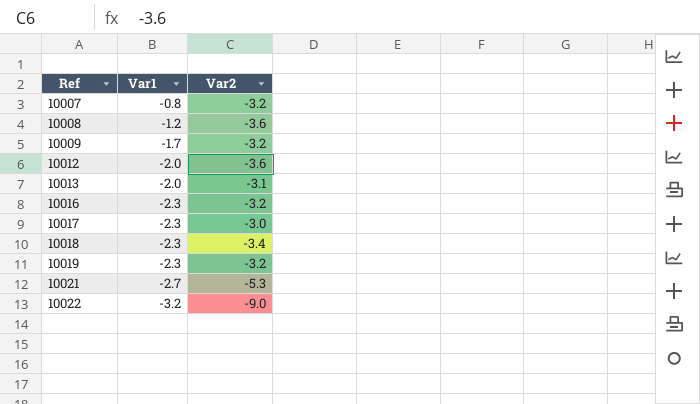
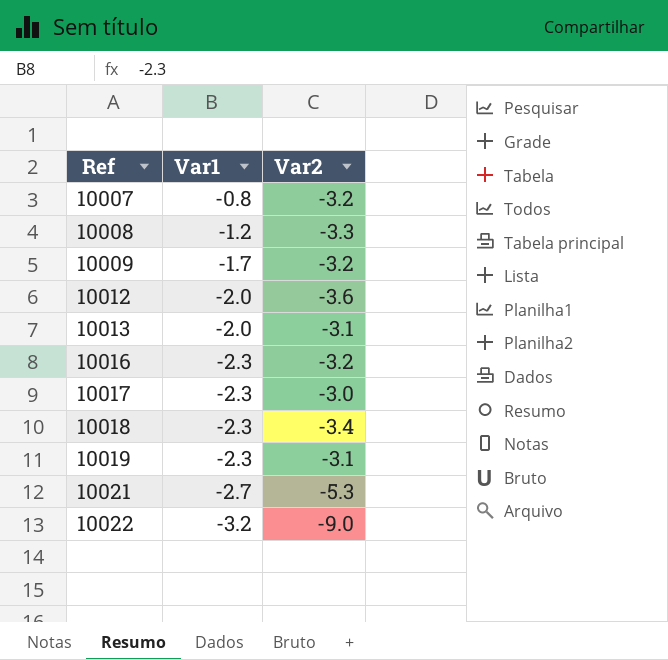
10008 | Var2: -3.6 -> -3.3
10019 | Var2: -3.2 -> -3.1

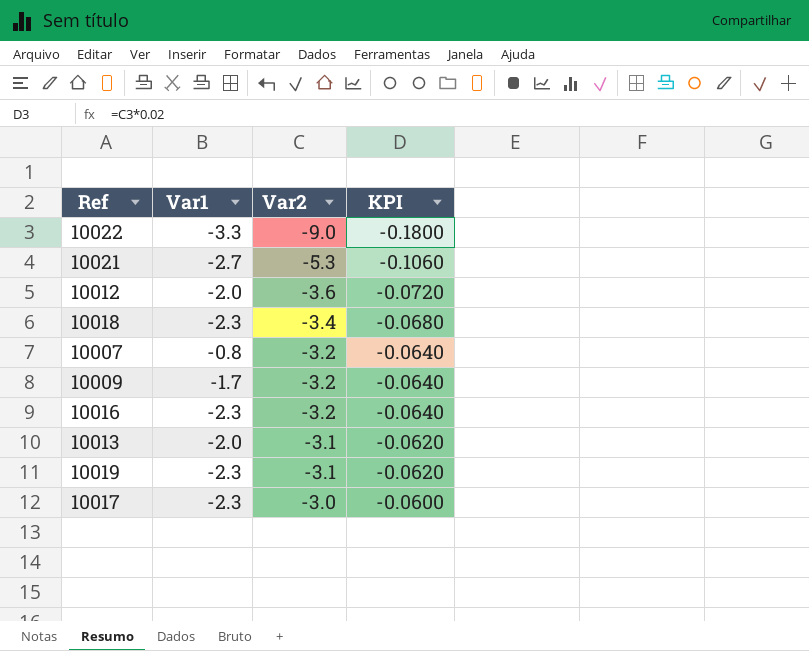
row order: Ref ascending -> Var2 ascending
column KPI | formula: none -> [Var2] * 0.02
row 10008: -1.2 | -3.3 -> none
10022 | Var1: -3.2 -> -3.3

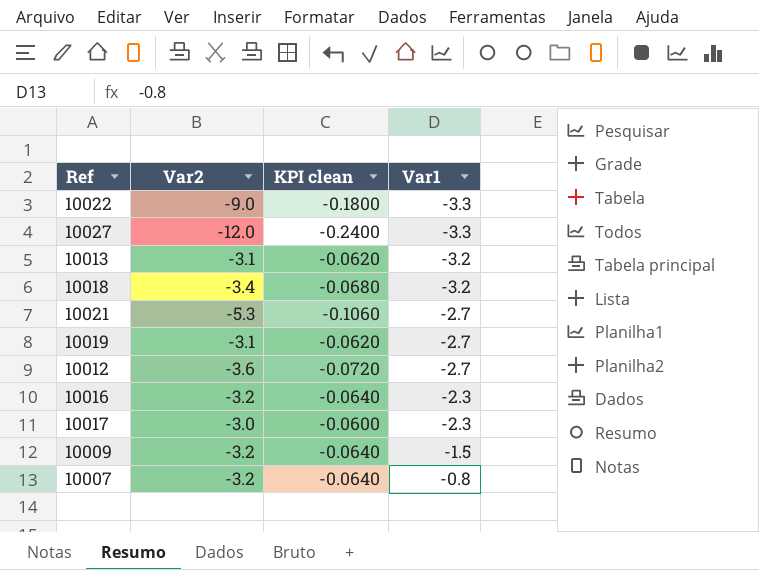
row order: Var2 ascending -> Var1 ascending
column name: KPI -> KPI clean
column Var1 | position: 2 -> 4
row 10027: none -> -12.0 | -0.2400 | -3.3
10013 | Var1: -2.0 -> -3.2
10018 | Var1: -2.3 -> -3.2
10019 | Var1: -2.3 -> -2.7
10012 | Var1: -2.0 -> -2.7
10009 | Var1: -1.7 -> -1.5

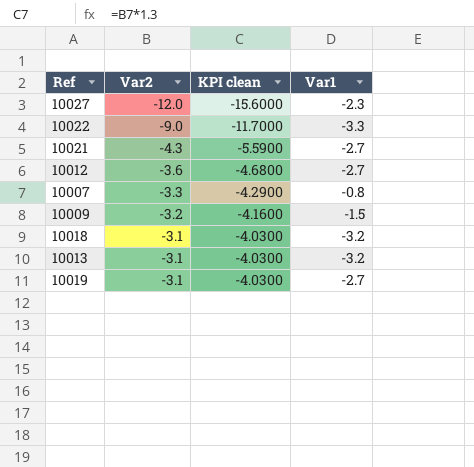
row order: Var1 ascending -> Var2 ascending
column KPI clean | formula: [Var2] * 0.02 -> [Var2] * 1.3
row 10016: -3.2 | -0.0640 | -2.3 -> none
row 10017: -3.0 | -0.0600 | -2.3 -> none
10027 | Var1: -3.3 -> -2.3
10021 | Var2: -5.3 -> -4.3
10007 | Var2: -3.2 -> -3.3
10018 | Var2: -3.4 -> -3.1

